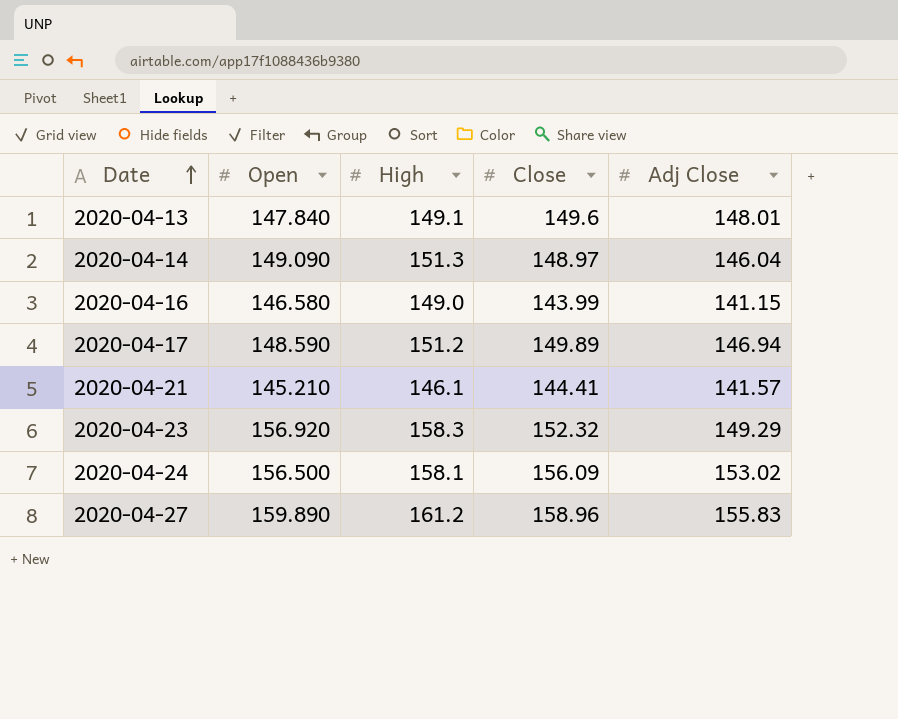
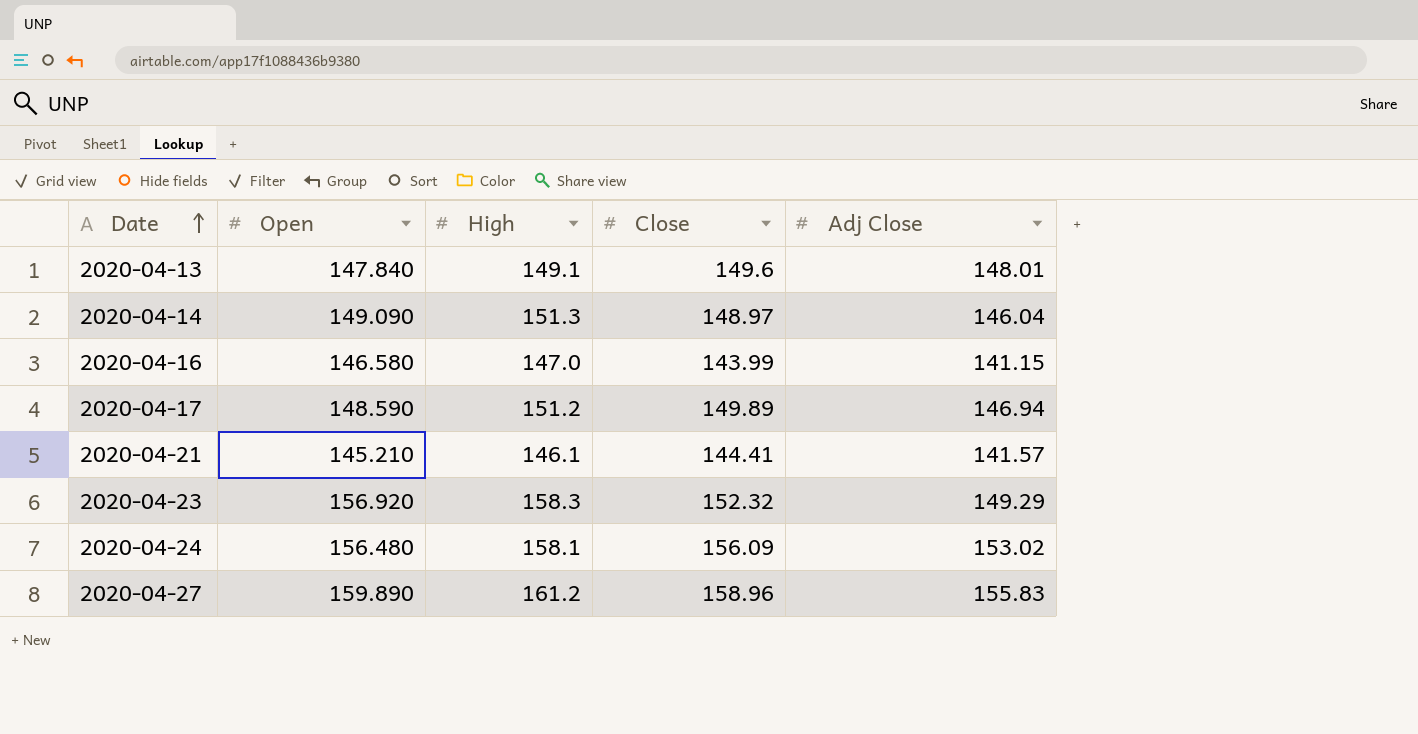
2020-04-16 | High: 149.0 -> 147.0
2020-04-24 | Open: 156.500 -> 156.480

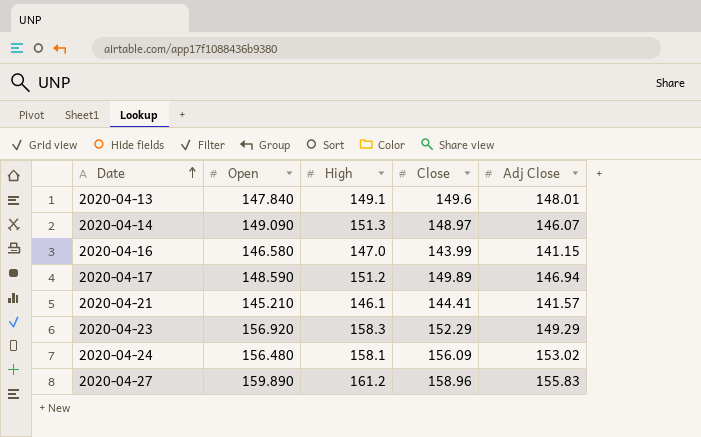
2020-04-14 | Adj Close: 146.04 -> 146.07
2020-04-23 | Close: 152.32 -> 152.29

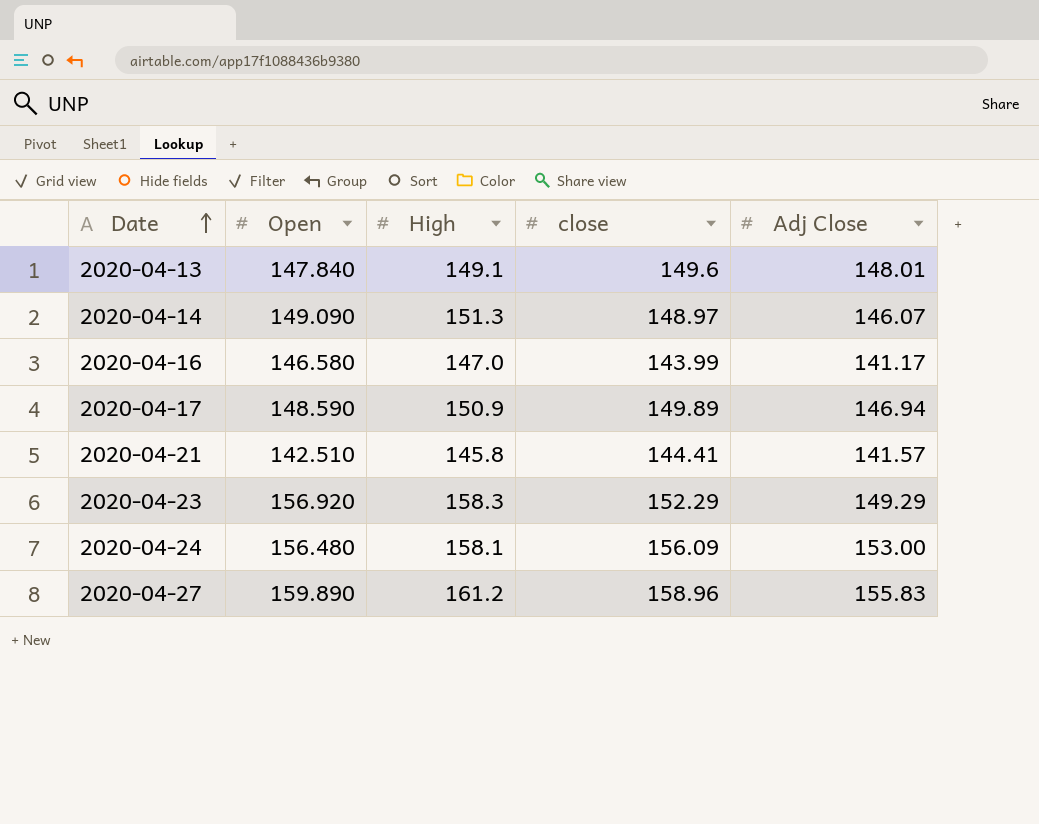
column name: Close -> close
2020-04-16 | Adj Close: 141.15 -> 141.17
2020-04-17 | High: 151.2 -> 150.9
2020-04-21 | Open: 145.210 -> 142.510
2020-04-21 | High: 146.1 -> 145.8
2020-04-24 | Adj Close: 153.02 -> 153.00

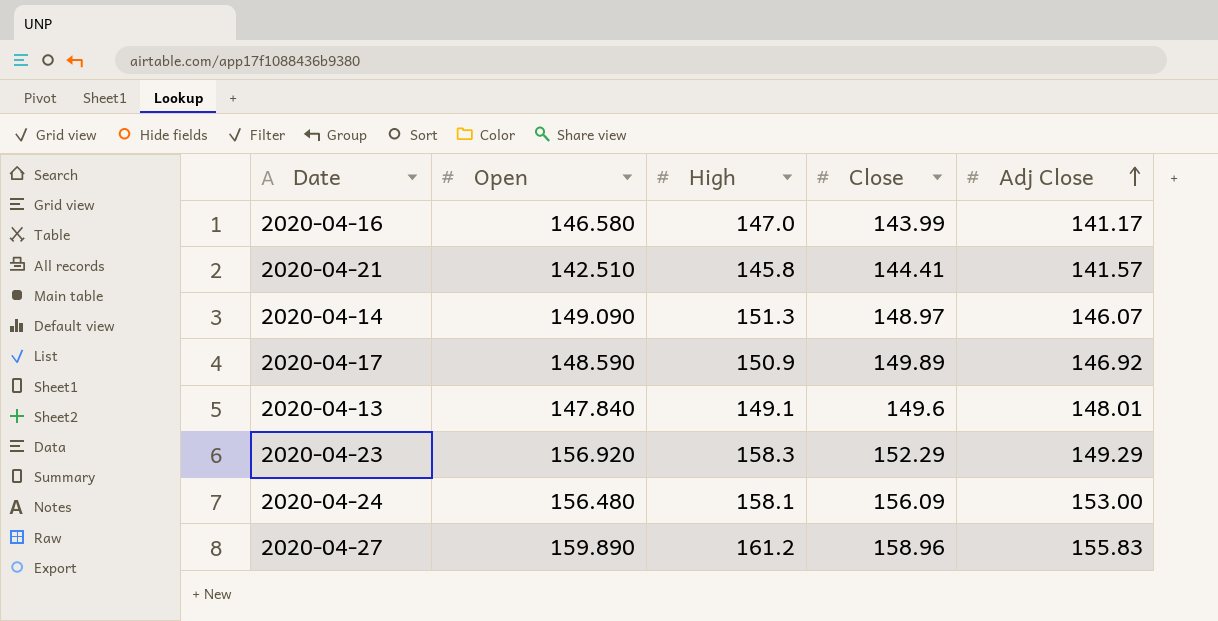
row order: Date ascending -> Adj Close ascending
column name: close -> Close
2020-04-17 | Adj Close: 146.94 -> 146.92

